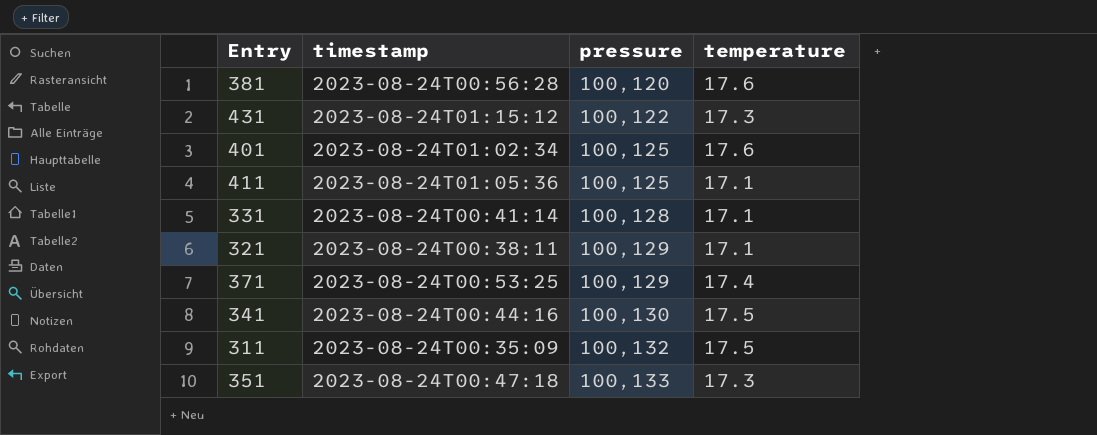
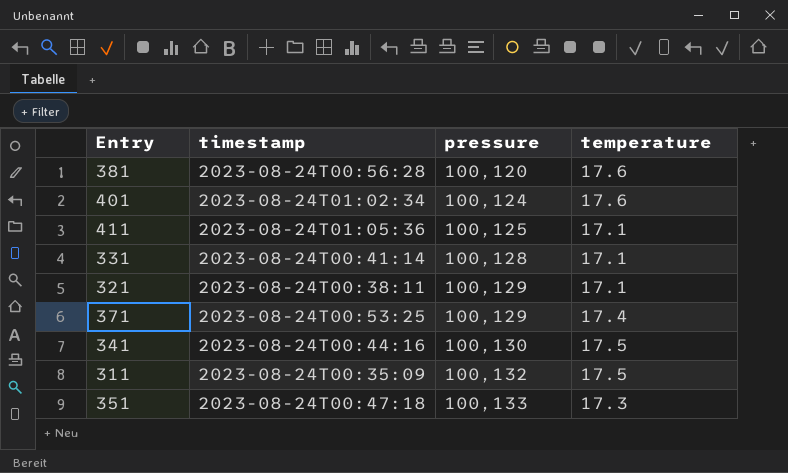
row 431: 2023-08-24T01:15:12 | 100,122 | 17.3 -> none
401 | pressure: 100,125 -> 100,124

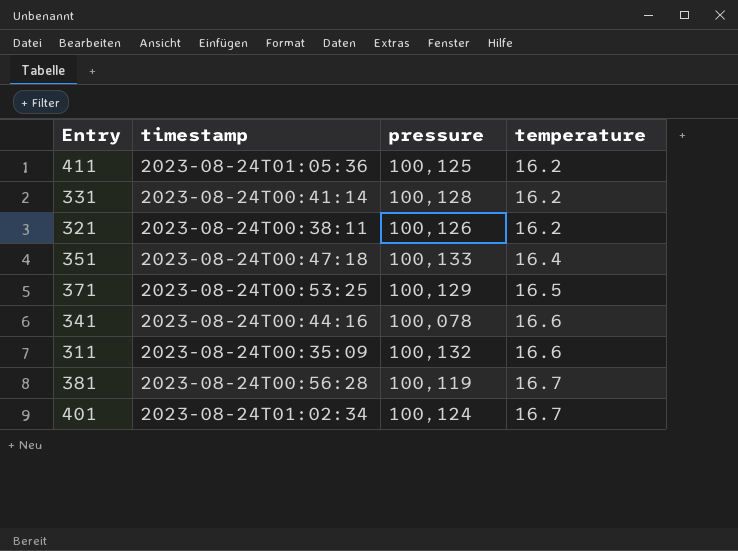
row order: pressure ascending -> temperature ascending
411 | temperature: 17.1 -> 16.2
331 | temperature: 17.1 -> 16.2
321 | pressure: 100,129 -> 100,126
321 | temperature: 17.1 -> 16.2
351 | temperature: 17.3 -> 16.4
371 | temperature: 17.4 -> 16.5
341 | pressure: 100,130 -> 100,078
341 | temperature: 17.5 -> 16.6
311 | temperature: 17.5 -> 16.6
381 | pressure: 100,120 -> 100,119
381 | temperature: 17.6 -> 16.7
401 | temperature: 17.6 -> 16.7

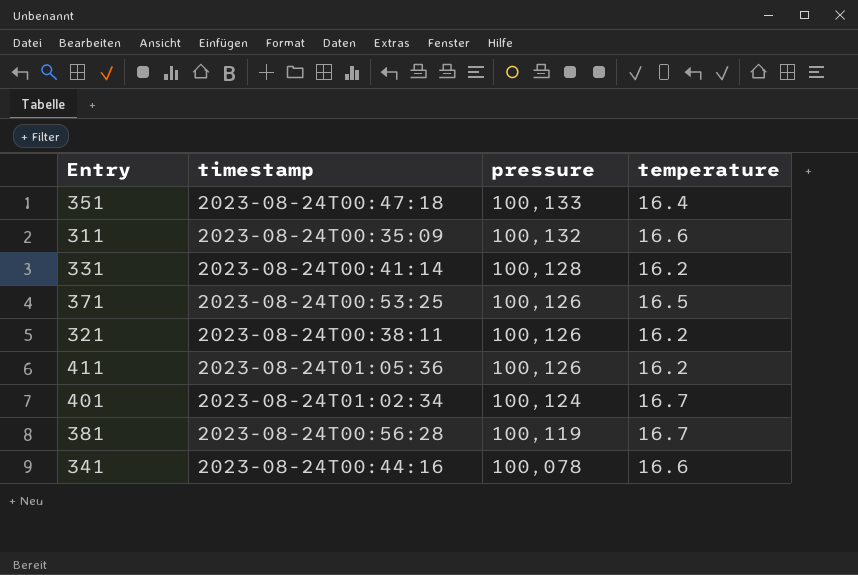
row order: temperature ascending -> pressure descending
371 | pressure: 100,129 -> 100,126
411 | pressure: 100,125 -> 100,126

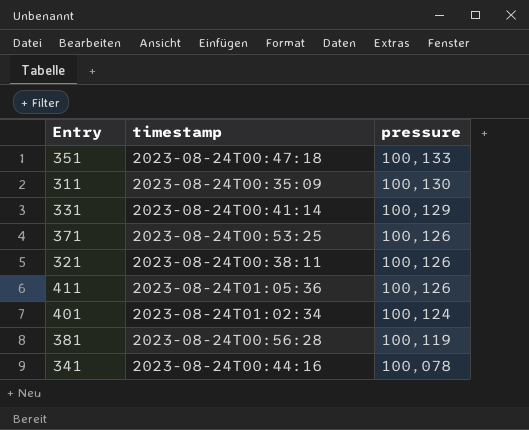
column temperature | position: 4 -> none
311 | pressure: 100,132 -> 100,130
331 | pressure: 100,128 -> 100,129

